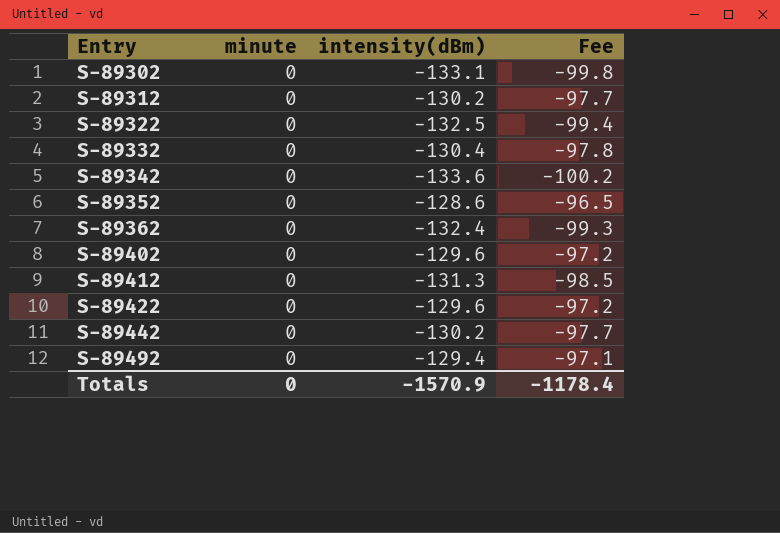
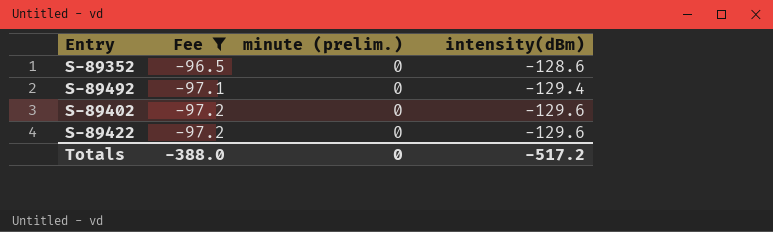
filter: none -> Fee >= -97.2
row order: Entry ascending -> Fee descending
column Fee | position: 4 -> 2
column name: minute -> minute (prelim.)
Totals | Fee: -1178.4 -> -388.0
Totals | intensity(dBm): -1570.9 -> -517.2

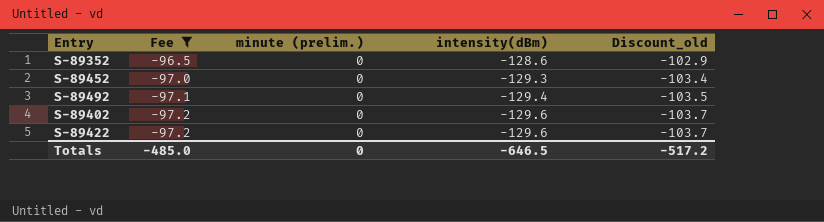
column Discount_old | formula: none -> [intensity(dBm)] * 0.8
row S-89452: none -> -97.0 | 0 | -129.3 | -103.4
Totals | Fee: -388.0 -> -485.0
Totals | intensity(dBm): -517.2 -> -646.5

